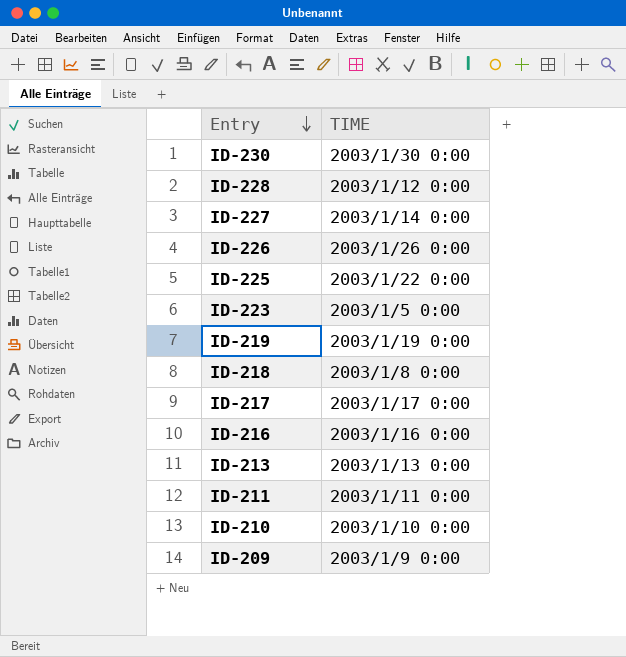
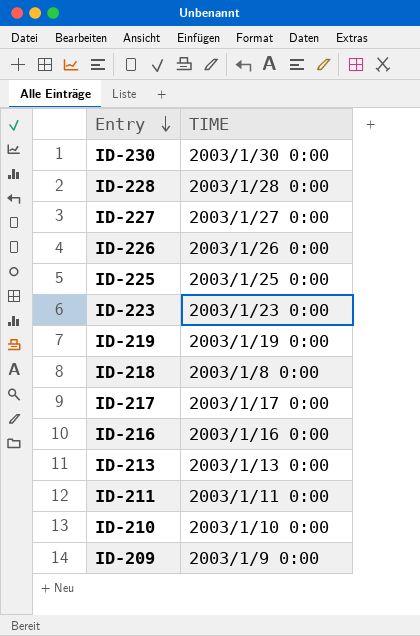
ID-228 | TIME: 2003/1/12 0:00 -> 2003/1/28 0:00
ID-227 | TIME: 2003/1/14 0:00 -> 2003/1/27 0:00
ID-225 | TIME: 2003/1/22 0:00 -> 2003/1/25 0:00
ID-223 | TIME: 2003/1/5 0:00 -> 2003/1/23 0:00

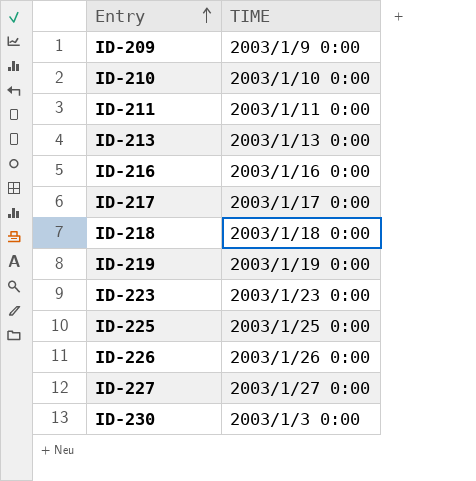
row order: Entry descending -> Entry ascending
row ID-228: 2003/1/28 0:00 -> none
ID-218 | TIME: 2003/1/8 0:00 -> 2003/1/18 0:00
ID-230 | TIME: 2003/1/30 0:00 -> 2003/1/3 0:00

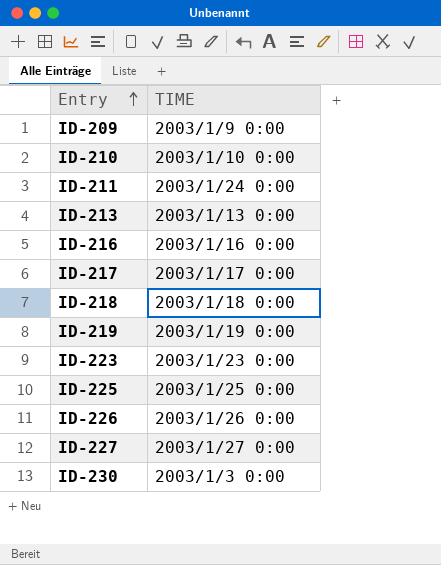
ID-211 | TIME: 2003/1/11 0:00 -> 2003/1/24 0:00

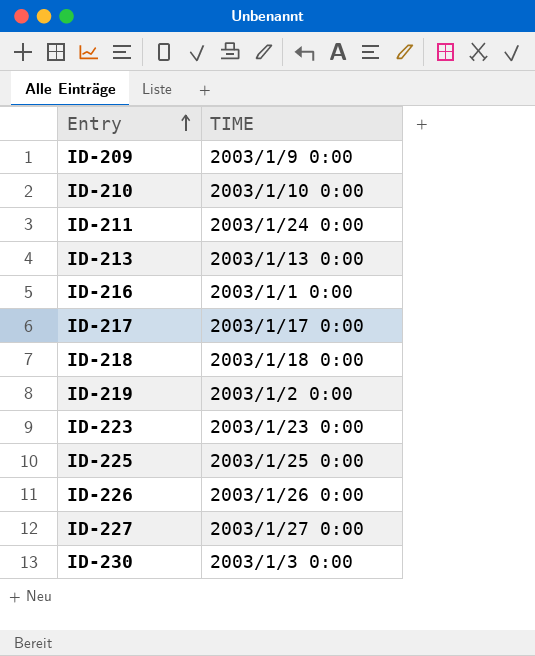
ID-216 | TIME: 2003/1/16 0:00 -> 2003/1/1 0:00
ID-219 | TIME: 2003/1/19 0:00 -> 2003/1/2 0:00

